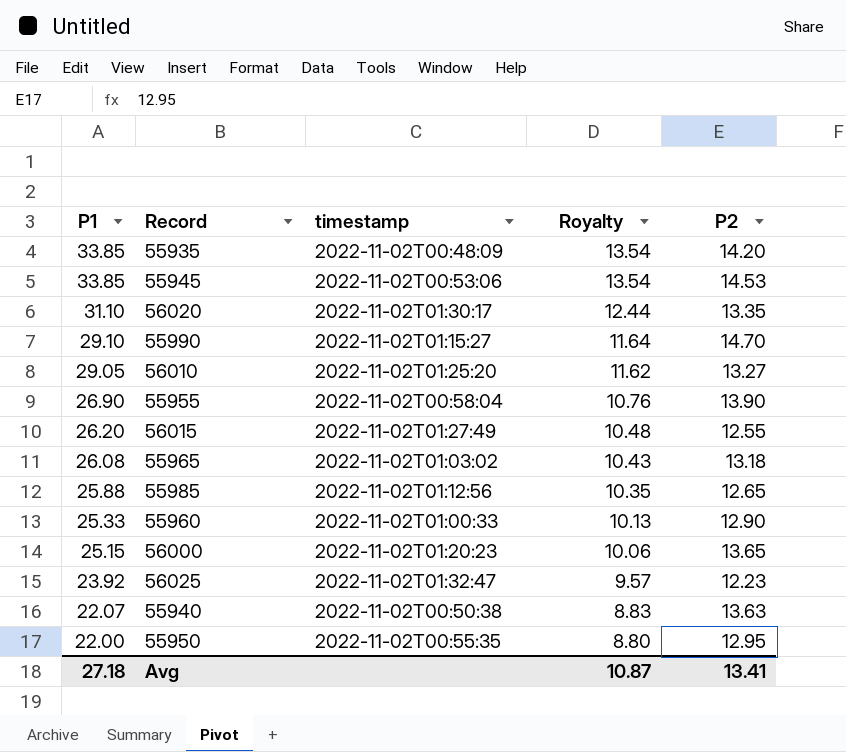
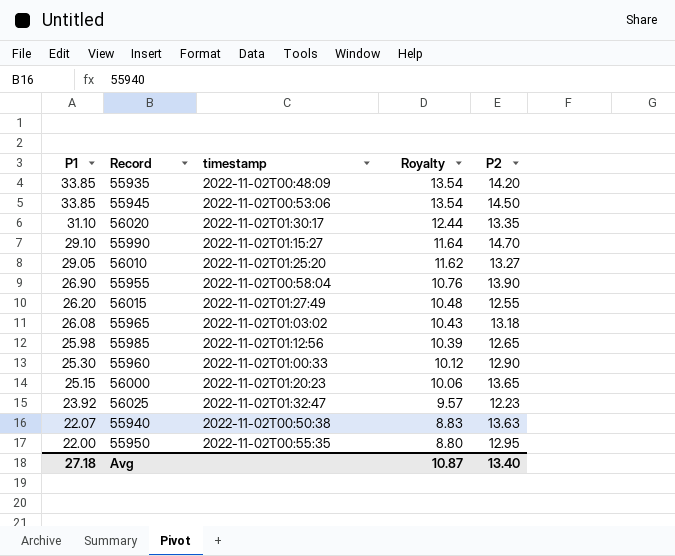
55945 | P2: 14.53 -> 14.50
55985 | P1: 25.88 -> 25.98
55985 | Royalty: 10.35 -> 10.39
55960 | P1: 25.33 -> 25.30
55960 | Royalty: 10.13 -> 10.12
Avg | P2: 13.41 -> 13.40

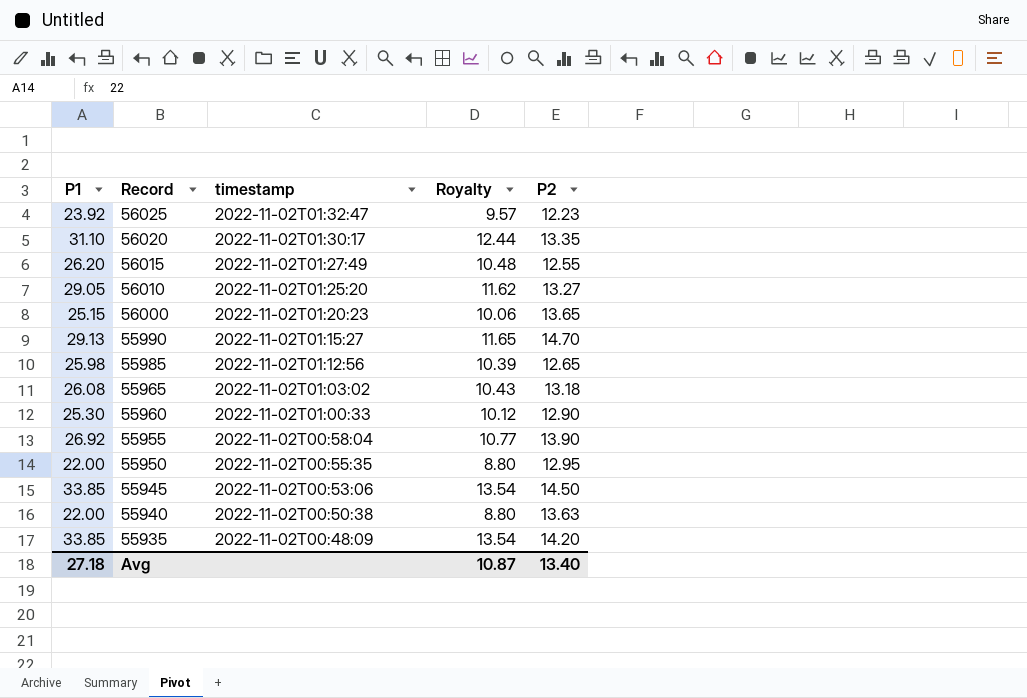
row order: P1 descending -> Record descending
55990 | P1: 29.10 -> 29.13
55990 | Royalty: 11.64 -> 11.65
55955 | P1: 26.90 -> 26.92
55955 | Royalty: 10.76 -> 10.77
55940 | P1: 22.07 -> 22.00
55940 | Royalty: 8.83 -> 8.80

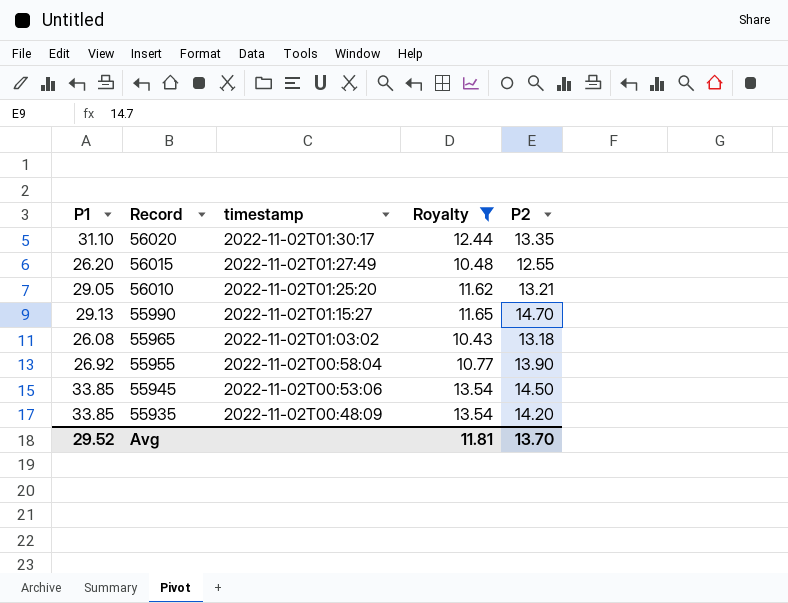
filter: none -> Royalty >= 10.43
56010 | P2: 13.27 -> 13.21
Avg | P1: 27.18 -> 29.52
Avg | Royalty: 10.87 -> 11.81
Avg | P2: 13.40 -> 13.70

